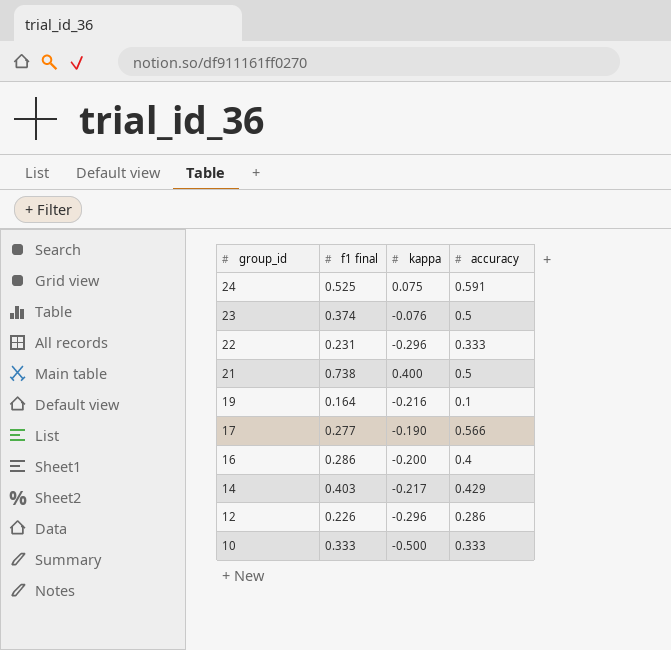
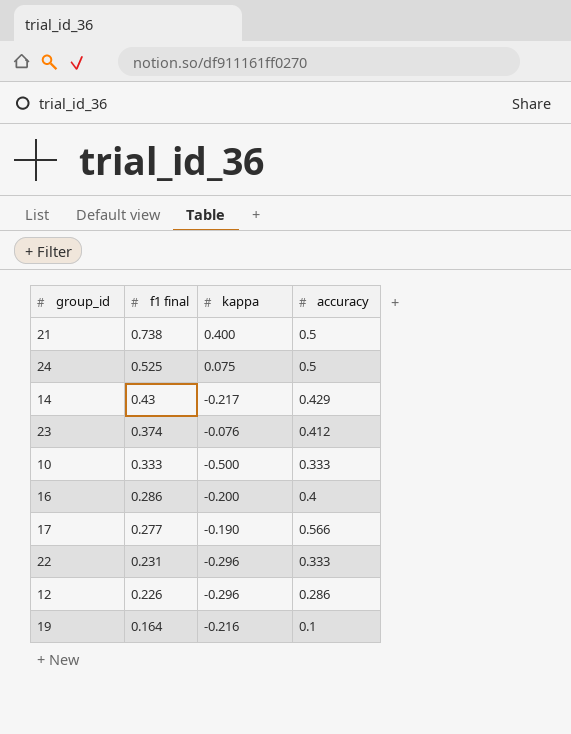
row order: group_id descending -> f1 final descending
24 | accuracy: 0.591 -> 0.5
14 | f1 final: 0.403 -> 0.43
23 | accuracy: 0.5 -> 0.412

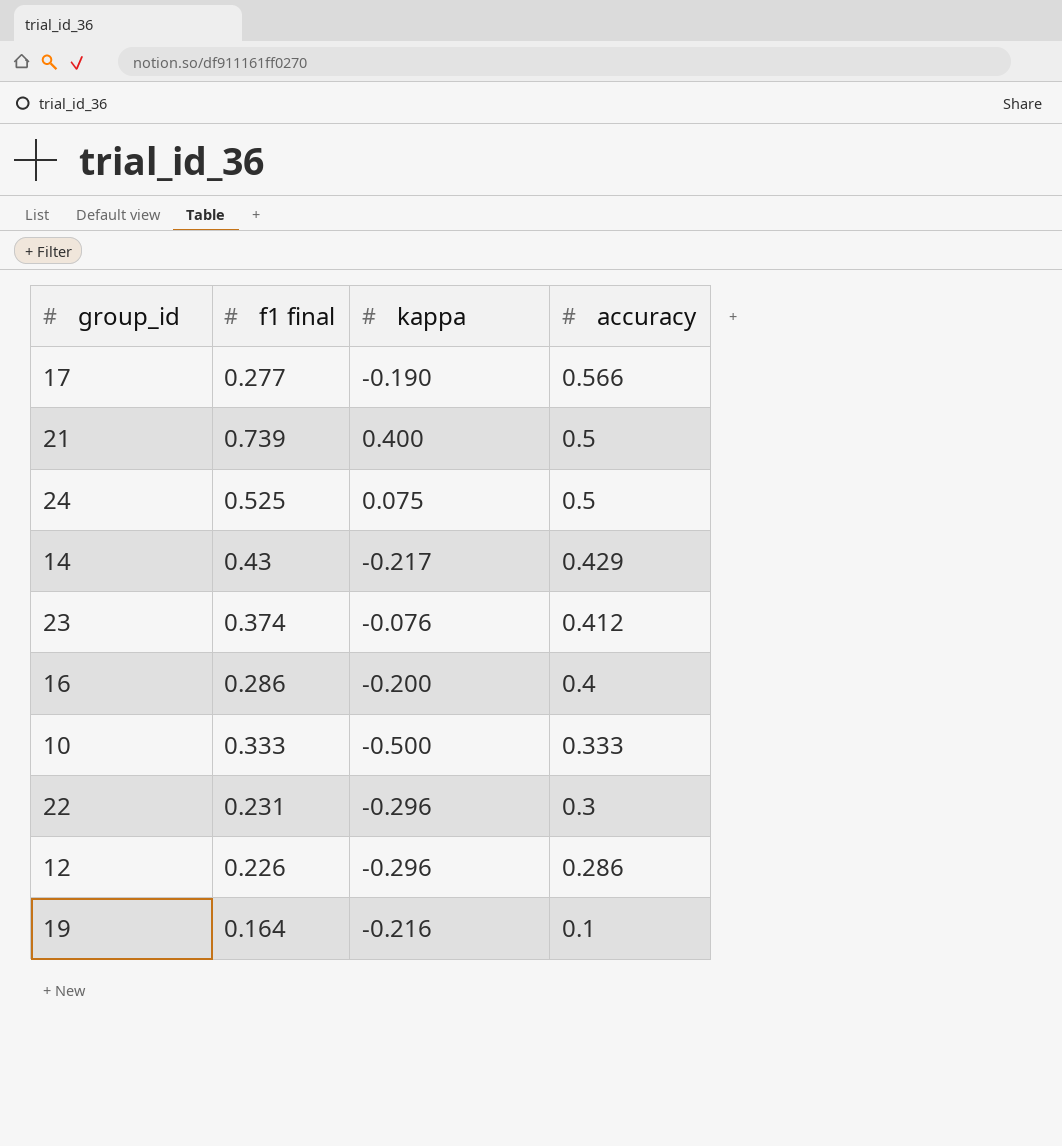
row order: f1 final descending -> accuracy descending
21 | f1 final: 0.738 -> 0.739
22 | accuracy: 0.333 -> 0.3

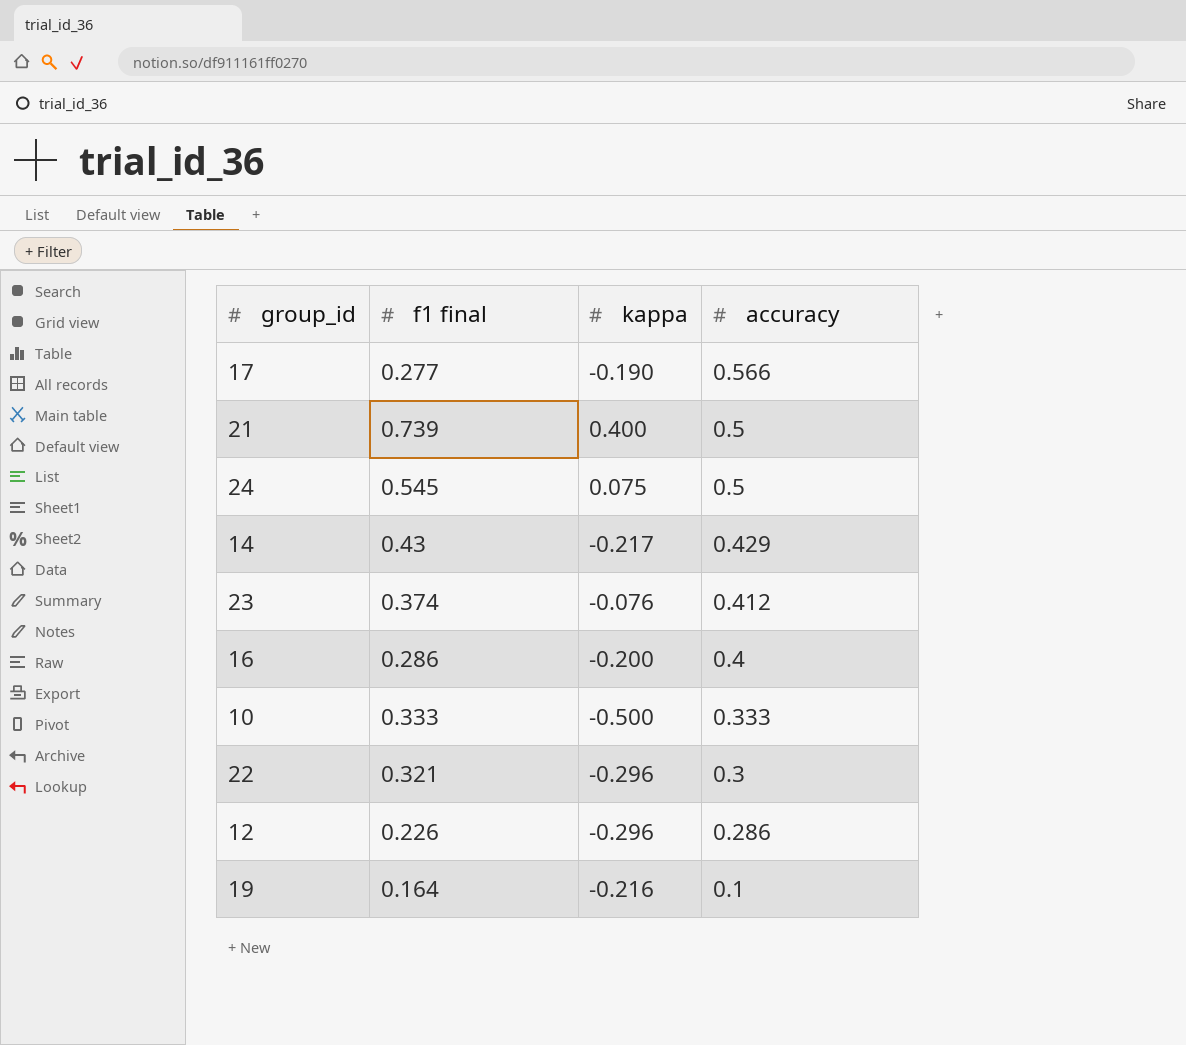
24 | f1 final: 0.525 -> 0.545
22 | f1 final: 0.231 -> 0.321

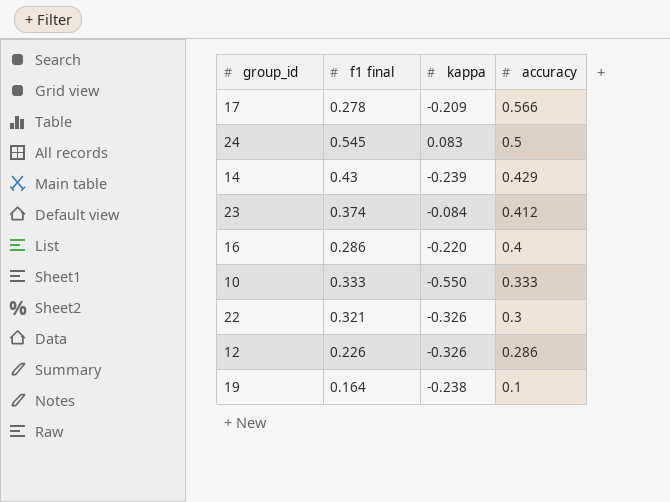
row 21: 0.739 | 0.400 | 0.5 -> none
17 | f1 final: 0.277 -> 0.278
17 | kappa: -0.190 -> -0.209
24 | kappa: 0.075 -> 0.083
14 | kappa: -0.217 -> -0.239
23 | kappa: -0.076 -> -0.084
16 | kappa: -0.200 -> -0.220
10 | kappa: -0.500 -> -0.550
22 | kappa: -0.296 -> -0.326
12 | kappa: -0.296 -> -0.326
19 | kappa: -0.216 -> -0.238

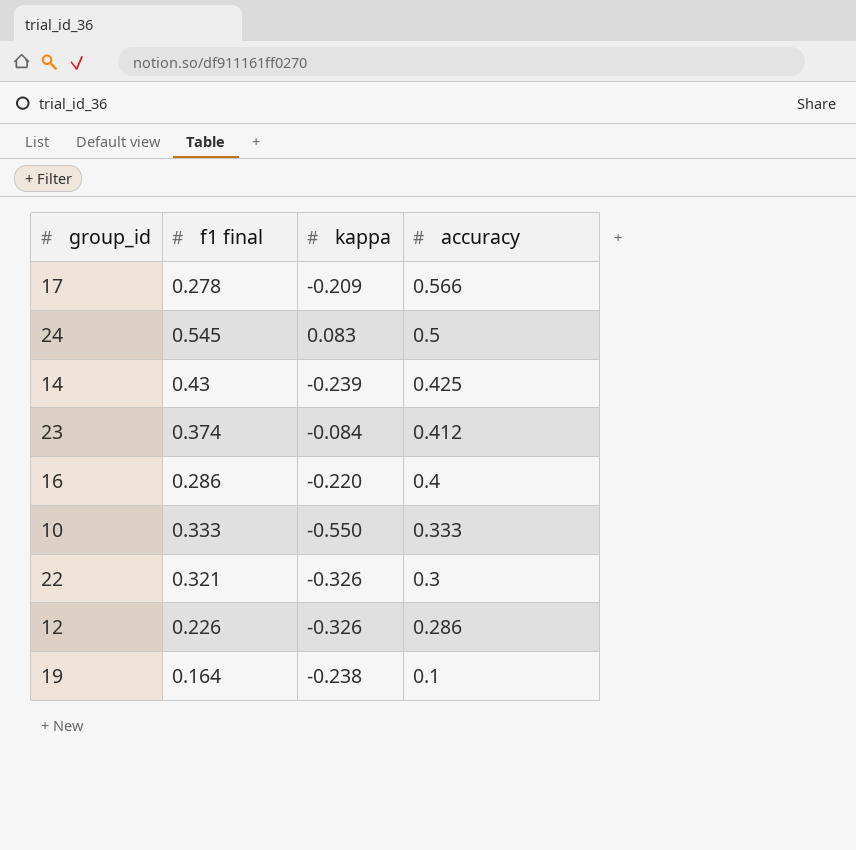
14 | accuracy: 0.429 -> 0.425

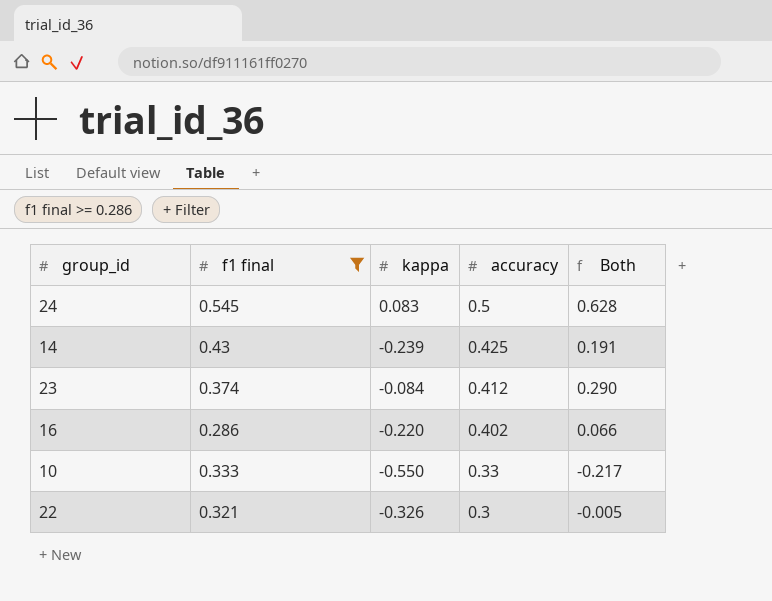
filter: none -> f1 final >= 0.286
column Both | formula: none -> [f1 final] + [kappa]
16 | accuracy: 0.4 -> 0.402
10 | accuracy: 0.333 -> 0.33

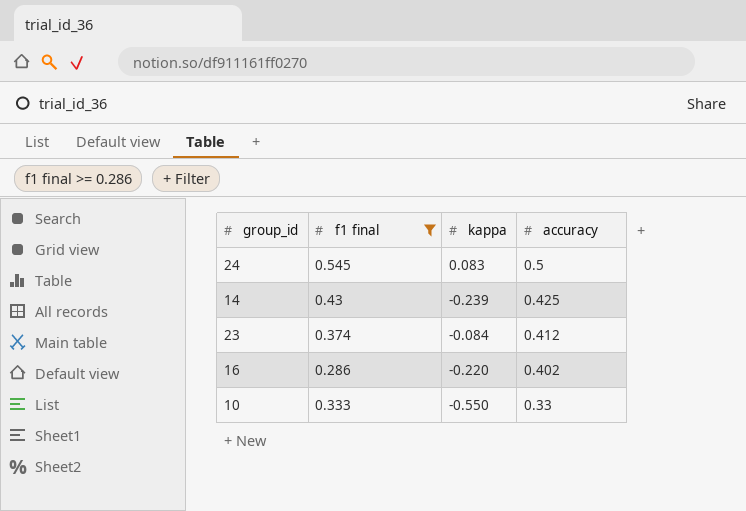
column Both | formula: [f1 final] + [kappa] -> none
row 22: 0.321 | -0.326 | 0.3 | -0.005 -> none

